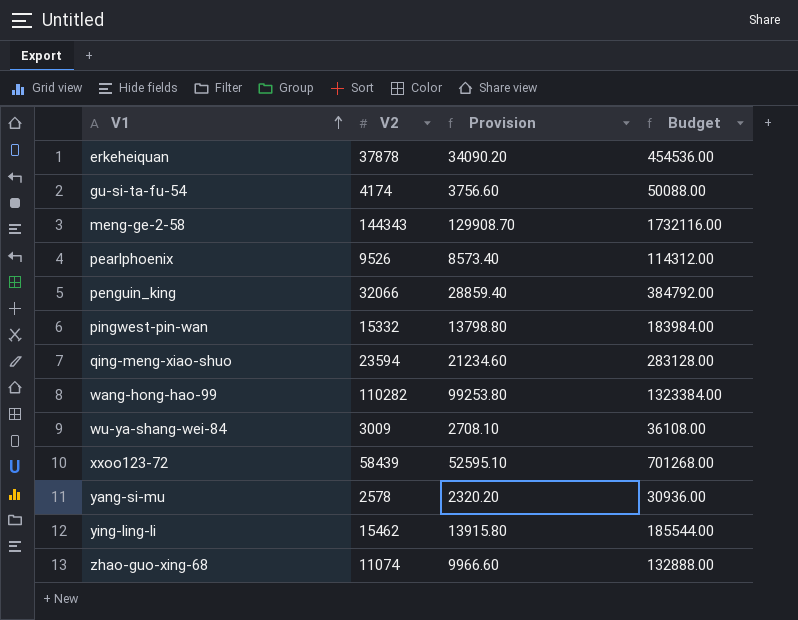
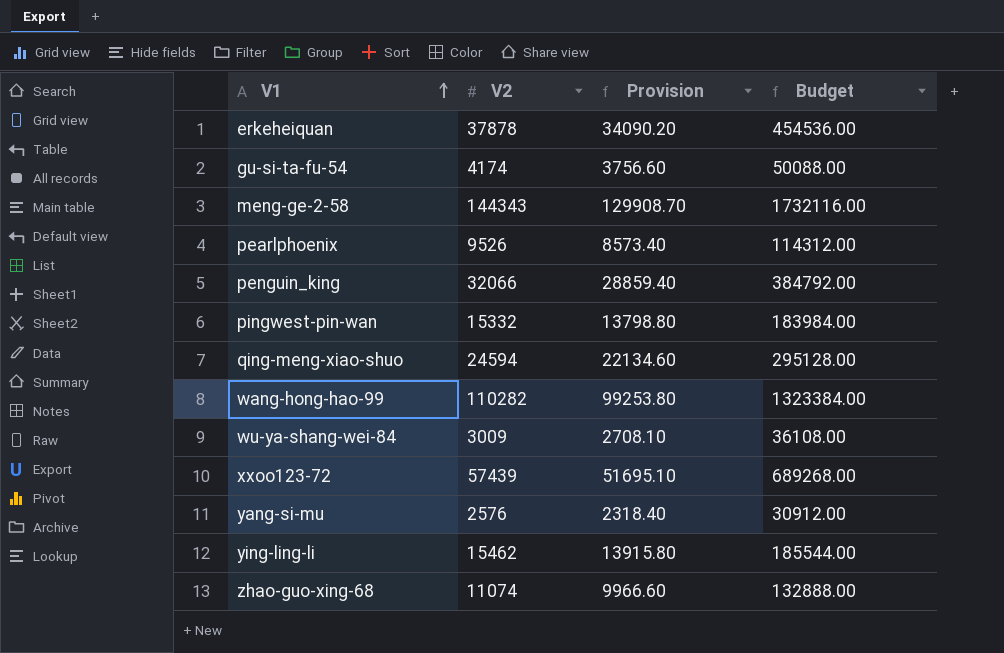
qing-meng-xiao-shuo | V2: 23594 -> 24594
qing-meng-xiao-shuo | Provision: 21234.60 -> 22134.60
qing-meng-xiao-shuo | Budget: 283128.00 -> 295128.00
xxoo123-72 | V2: 58439 -> 57439
xxoo123-72 | Provision: 52595.10 -> 51695.10
xxoo123-72 | Budget: 701268.00 -> 689268.00
yang-si-mu | V2: 2578 -> 2576
yang-si-mu | Provision: 2320.20 -> 2318.40
yang-si-mu | Budget: 30936.00 -> 30912.00

